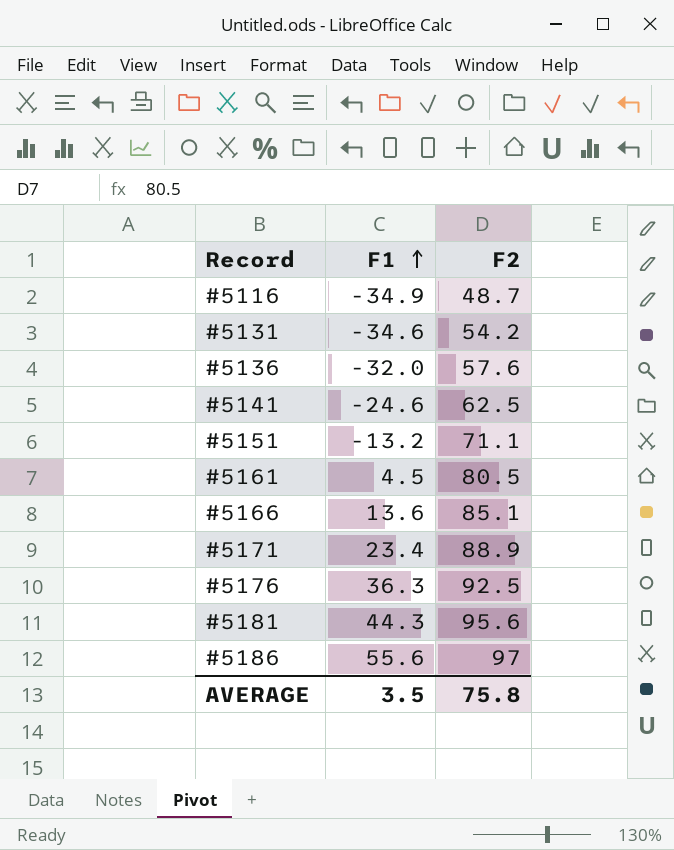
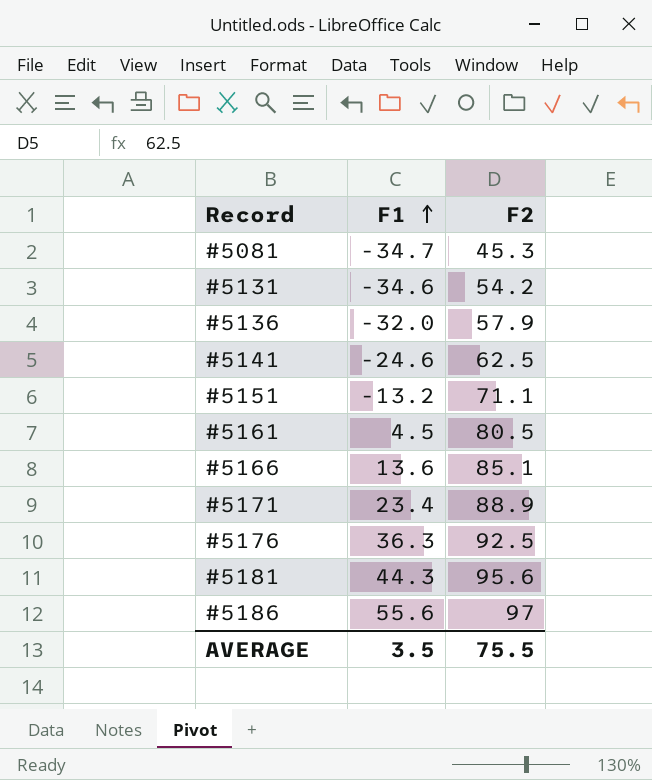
row #5116: -34.9 | 48.7 -> none
row #5081: none -> -34.7 | 45.3
#5136 | F2: 57.6 -> 57.9
AVERAGE | F2: 75.8 -> 75.5

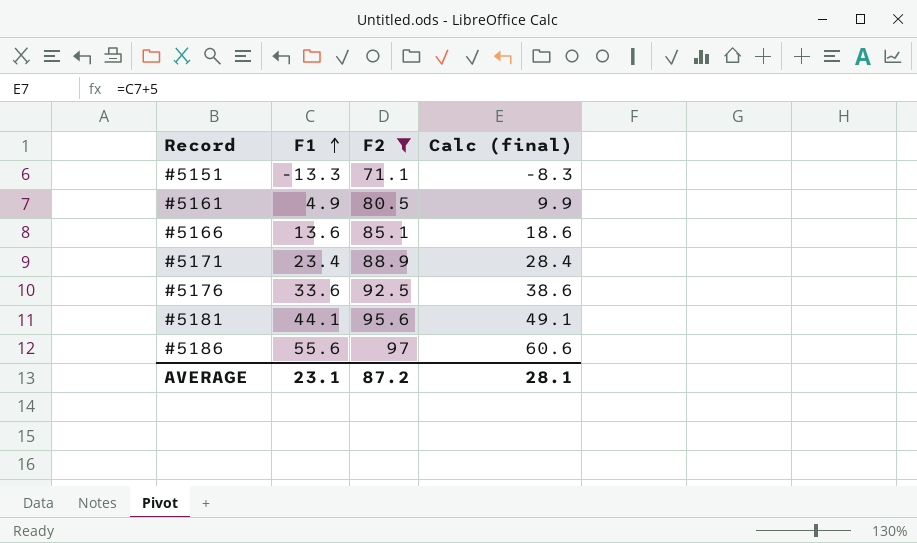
filter: none -> F2 >= 71.1
column Calc (final) | formula: none -> [F1] + 5
#5151 | F1: -13.2 -> -13.3
#5161 | F1: 4.5 -> 4.9
#5176 | F1: 36.3 -> 33.6
#5181 | F1: 44.3 -> 44.1
AVERAGE | F1: 3.5 -> 23.1
AVERAGE | F2: 75.5 -> 87.2

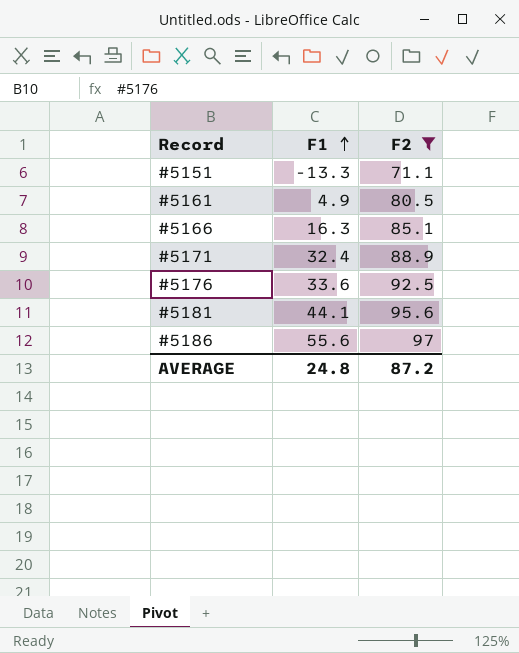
column Calc (final) | formula: [F1] + 5 -> none
#5166 | F1: 13.6 -> 16.3
#5171 | F1: 23.4 -> 32.4
AVERAGE | F1: 23.1 -> 24.8

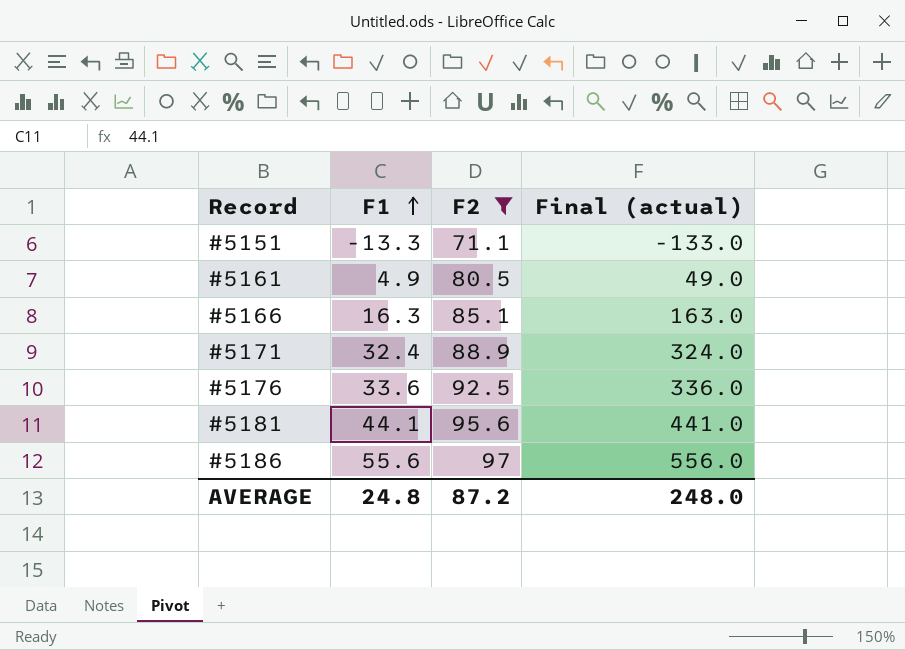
column Final (actual) | formula: none -> [F1] * 10

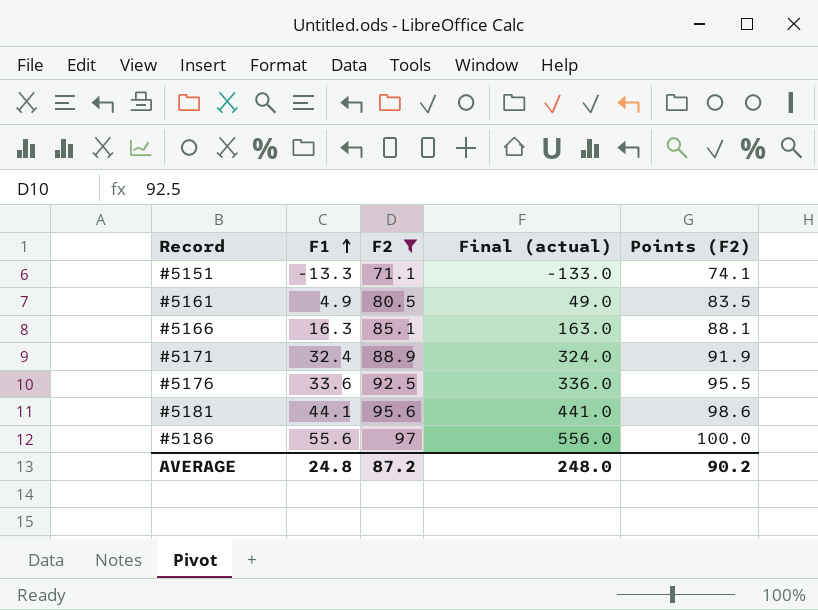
column Points (F2) | formula: none -> [F2] + 3

